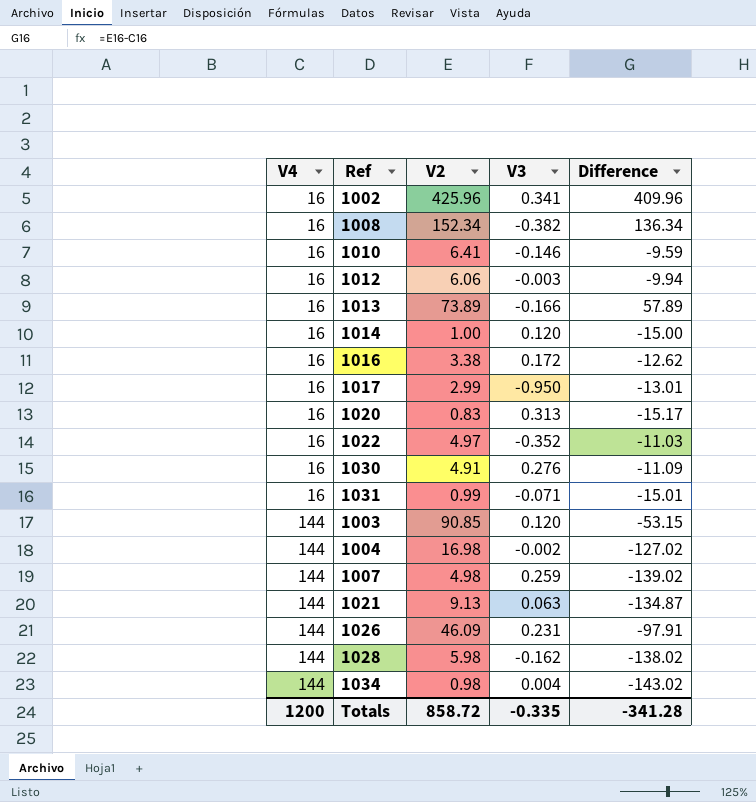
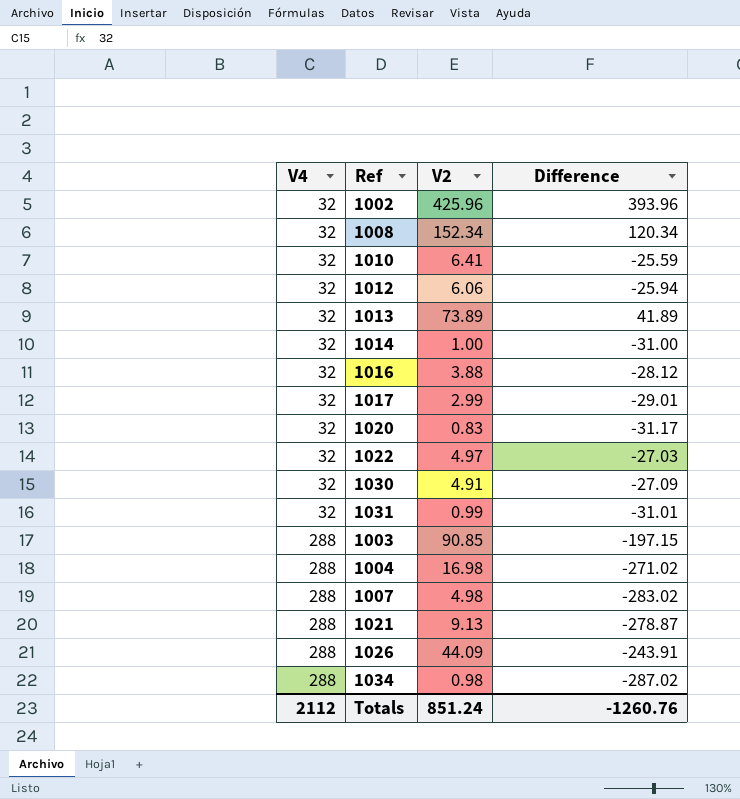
column V3 | position: 4 -> none
row 1028: 144 | 5.98 | -0.162 | -138.02 -> none
1002 | V4: 16 -> 32
1002 | Difference: 409.96 -> 393.96
1008 | V4: 16 -> 32
1008 | Difference: 136.34 -> 120.34
1010 | V4: 16 -> 32
1010 | Difference: -9.59 -> -25.59
1012 | V4: 16 -> 32
1012 | Difference: -9.94 -> -25.94
1013 | V4: 16 -> 32
1013 | Difference: 57.89 -> 41.89
1014 | V4: 16 -> 32
1014 | Difference: -15.00 -> -31.00
1016 | V4: 16 -> 32
1016 | V2: 3.38 -> 3.88
1016 | Difference: -12.62 -> -28.12
1017 | V4: 16 -> 32
1017 | Difference: -13.01 -> -29.01
1020 | V4: 16 -> 32
1020 | Difference: -15.17 -> -31.17
1022 | V4: 16 -> 32
1022 | Difference: -11.03 -> -27.03
1030 | V4: 16 -> 32
1030 | Difference: -11.09 -> -27.09
1031 | V4: 16 -> 32
1031 | Difference: -15.01 -> -31.01
1003 | V4: 144 -> 288
1003 | Difference: -53.15 -> -197.15
1004 | V4: 144 -> 288
1004 | Difference: -127.02 -> -271.02
1007 | V4: 144 -> 288
1007 | Difference: -139.02 -> -283.02
1021 | V4: 144 -> 288
1021 | Difference: -134.87 -> -278.87
1026 | V4: 144 -> 288
1026 | V2: 46.09 -> 44.09
1026 | Difference: -97.91 -> -243.91
1034 | V4: 144 -> 288
1034 | Difference: -143.02 -> -287.02
Totals | V4: 1200 -> 2112
Totals | V2: 858.72 -> 851.24
Totals | Difference: -341.28 -> -1260.76

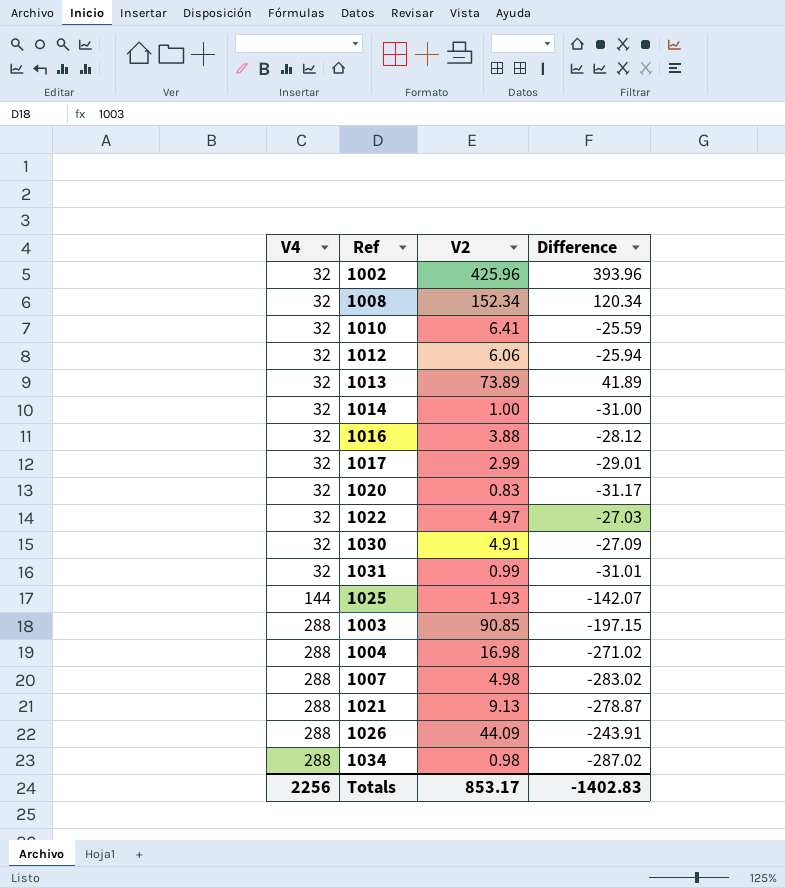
row 1025: none -> 144 | 1.93 | -142.07
Totals | V4: 2112 -> 2256
Totals | V2: 851.24 -> 853.17
Totals | Difference: -1260.76 -> -1402.83

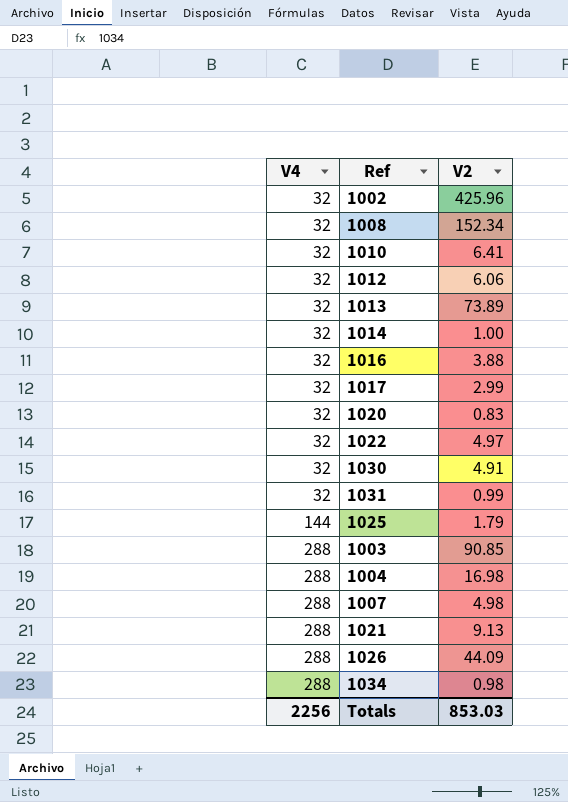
column Difference | formula: [V2] - [V4] -> none
1025 | V2: 1.93 -> 1.79
Totals | V2: 853.17 -> 853.03

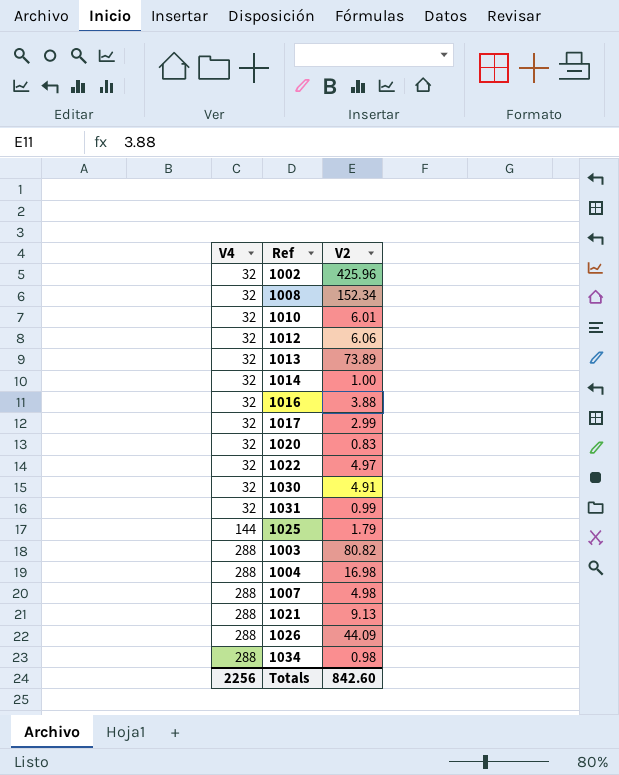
1010 | V2: 6.41 -> 6.01
1003 | V2: 90.85 -> 80.82
Totals | V2: 853.03 -> 842.60

